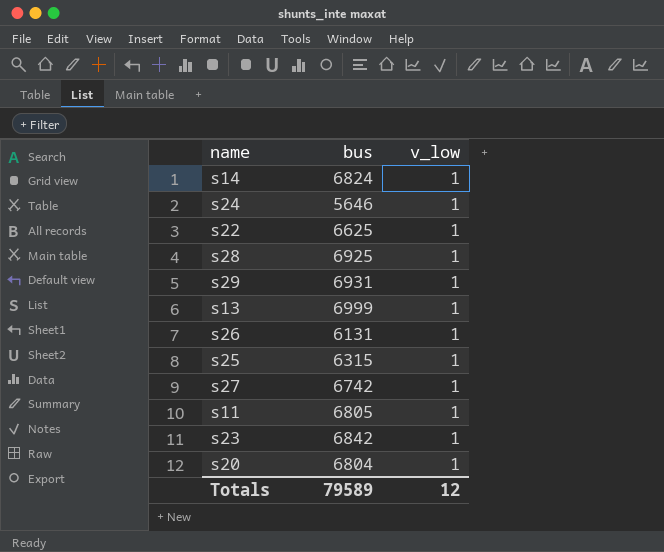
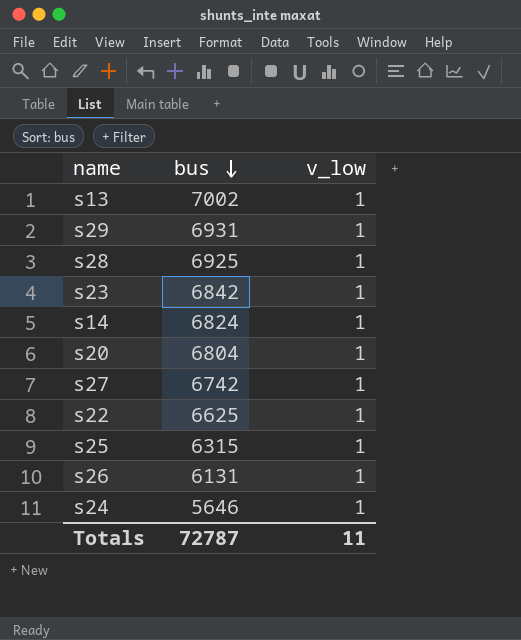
row order: none -> bus descending
row s11: 6805 | 1 -> none
s13 | bus: 6999 -> 7002
Totals | bus: 79589 -> 72787
Totals | v_low: 12 -> 11

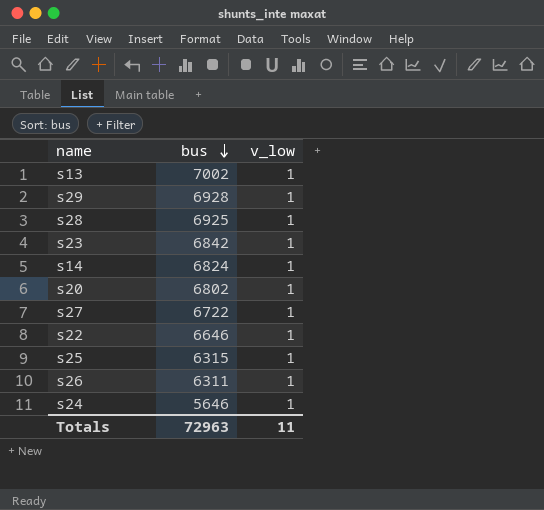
s29 | bus: 6931 -> 6928
s20 | bus: 6804 -> 6802
s27 | bus: 6742 -> 6722
s22 | bus: 6625 -> 6646
s26 | bus: 6131 -> 6311
Totals | bus: 72787 -> 72963

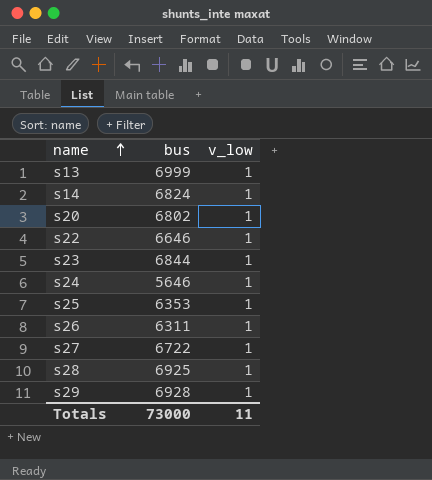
row order: bus descending -> name ascending
s13 | bus: 7002 -> 6999
s23 | bus: 6842 -> 6844
s25 | bus: 6315 -> 6353
Totals | bus: 72963 -> 73000

